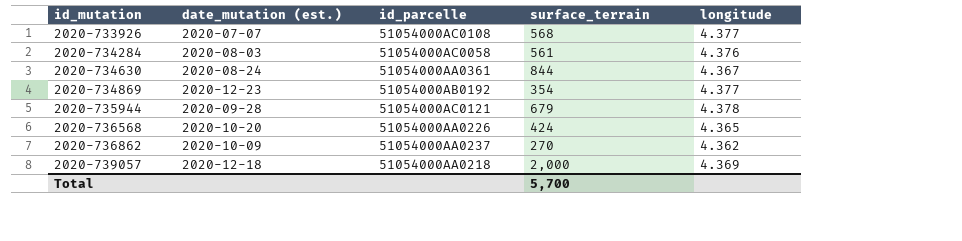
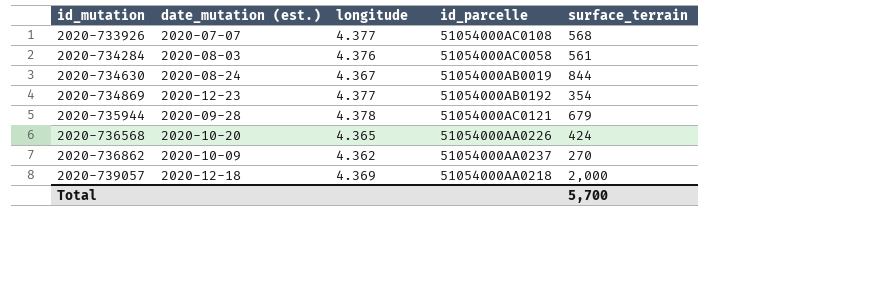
column longitude | position: 5 -> 3
2020-734630 | id_parcelle: 51054000AA0361 -> 51054000AB0019

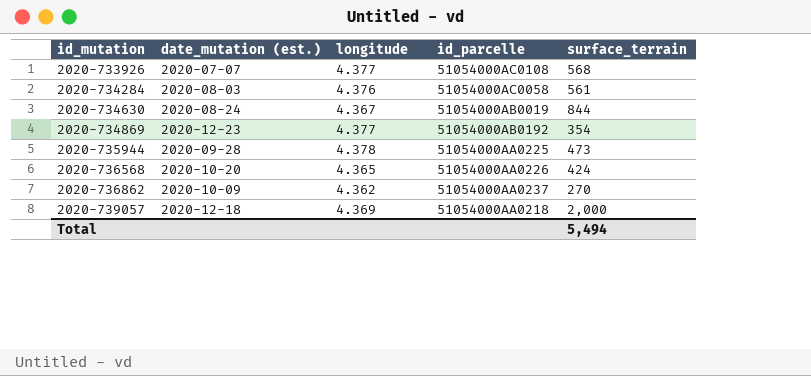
2020-735944 | id_parcelle: 51054000AC0121 -> 51054000AA0225
2020-735944 | surface_terrain: 679 -> 473
Total | surface_terrain: 5,700 -> 5,494

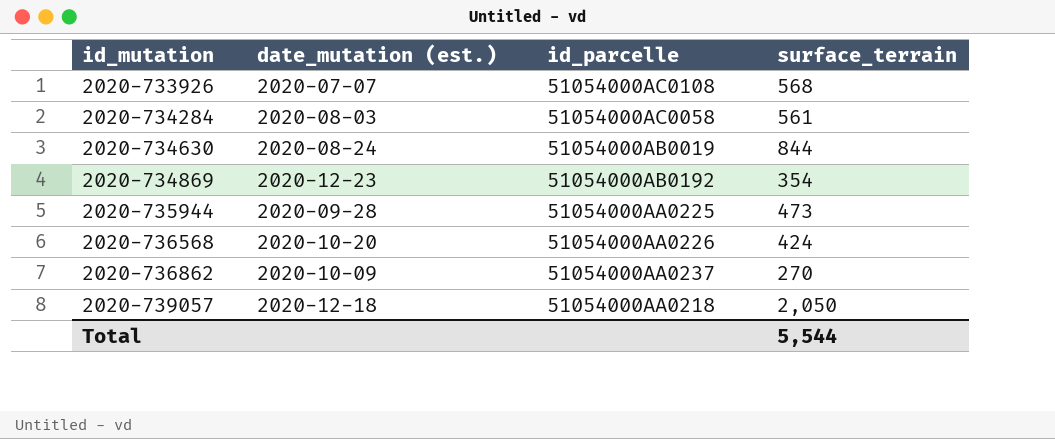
column longitude | position: 3 -> none
2020-739057 | surface_terrain: 2,000 -> 2,050
Total | surface_terrain: 5,494 -> 5,544

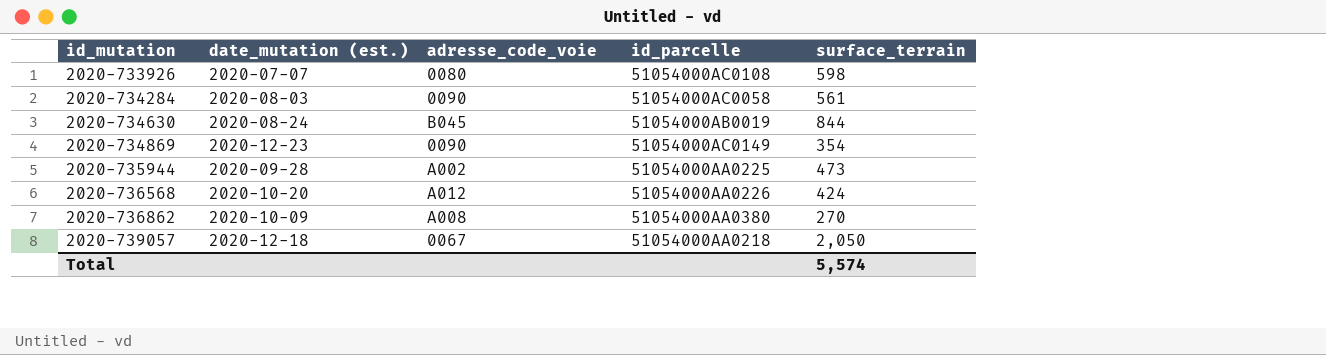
column adresse_code_voie | position: none -> 3
2020-733926 | surface_terrain: 568 -> 598
2020-734869 | id_parcelle: 51054000AB0192 -> 51054000AC0149
2020-736862 | id_parcelle: 51054000AA0237 -> 51054000AA0380
Total | surface_terrain: 5,544 -> 5,574

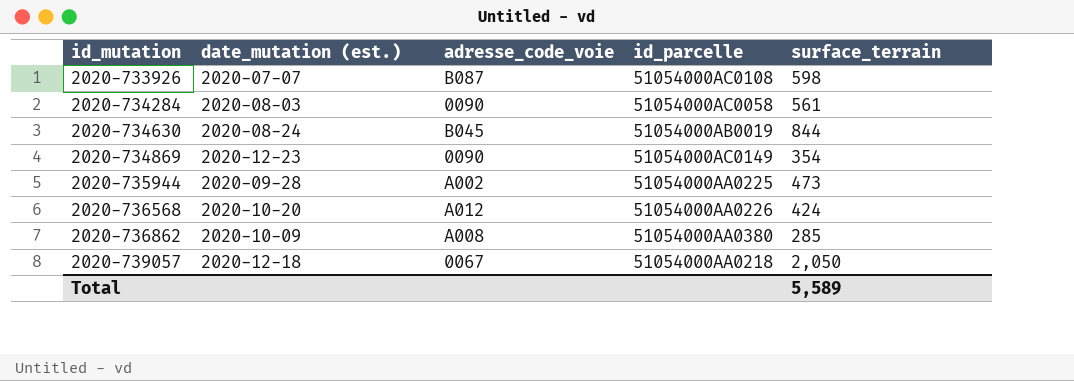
2020-733926 | adresse_code_voie: 0080 -> B087
2020-736862 | surface_terrain: 270 -> 285
Total | surface_terrain: 5,574 -> 5,589

